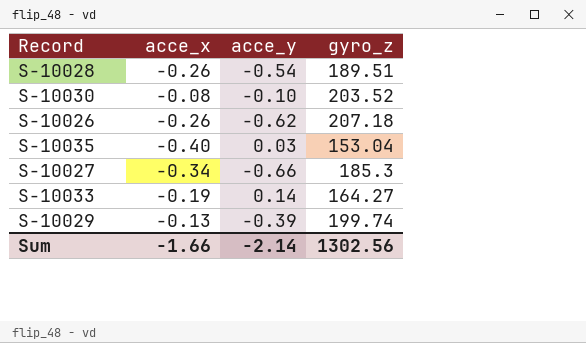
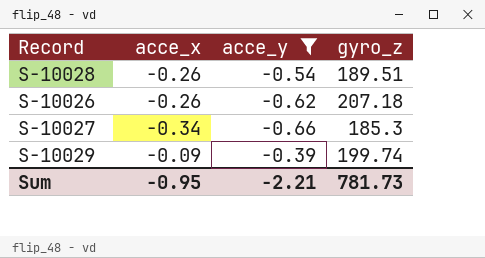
filter: none -> acce_y <= -0.39
S-10029 | acce_x: -0.13 -> -0.09
Sum | acce_x: -1.66 -> -0.95
Sum | acce_y: -2.14 -> -2.21
Sum | gyro_z: 1302.56 -> 781.73

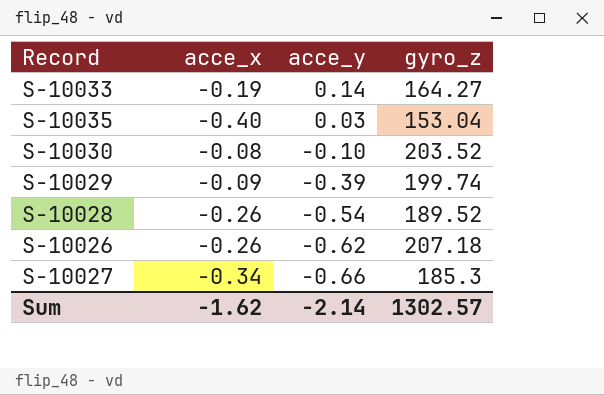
filter: acce_y <= -0.39 -> none
row order: none -> acce_y descending
S-10028 | gyro_z: 189.51 -> 189.52
Sum | acce_x: -0.95 -> -1.62
Sum | acce_y: -2.21 -> -2.14
Sum | gyro_z: 781.73 -> 1302.57

